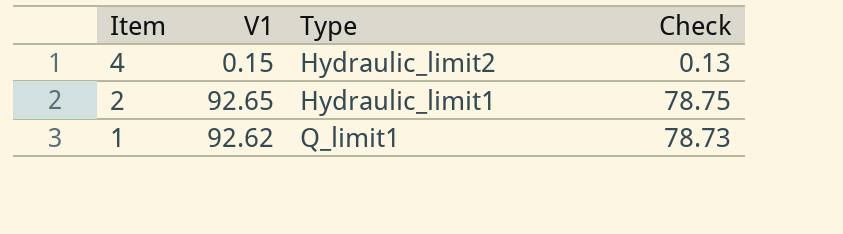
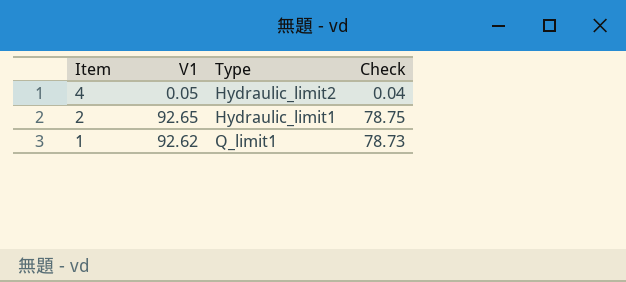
4 | V1: 0.15 -> 0.05
4 | Check: 0.13 -> 0.04

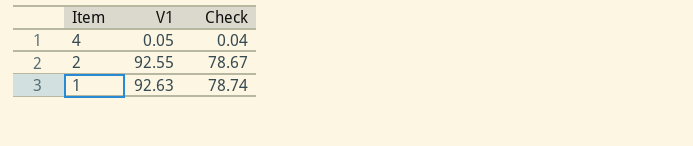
column Type | position: 3 -> none
2 | V1: 92.65 -> 92.55
2 | Check: 78.75 -> 78.67
1 | V1: 92.62 -> 92.63
1 | Check: 78.73 -> 78.74

